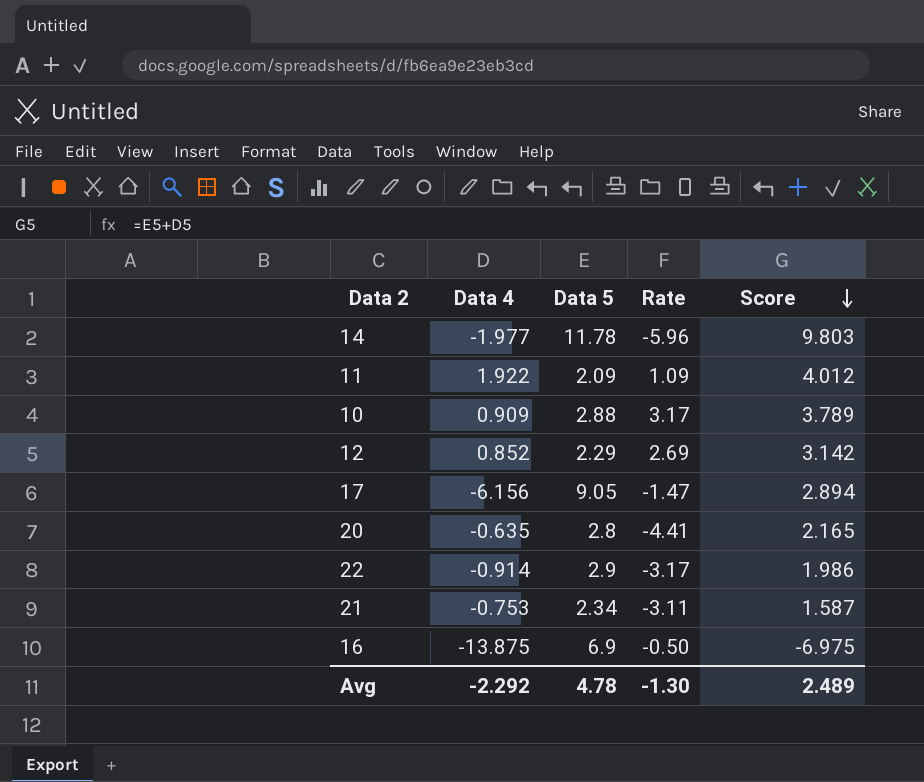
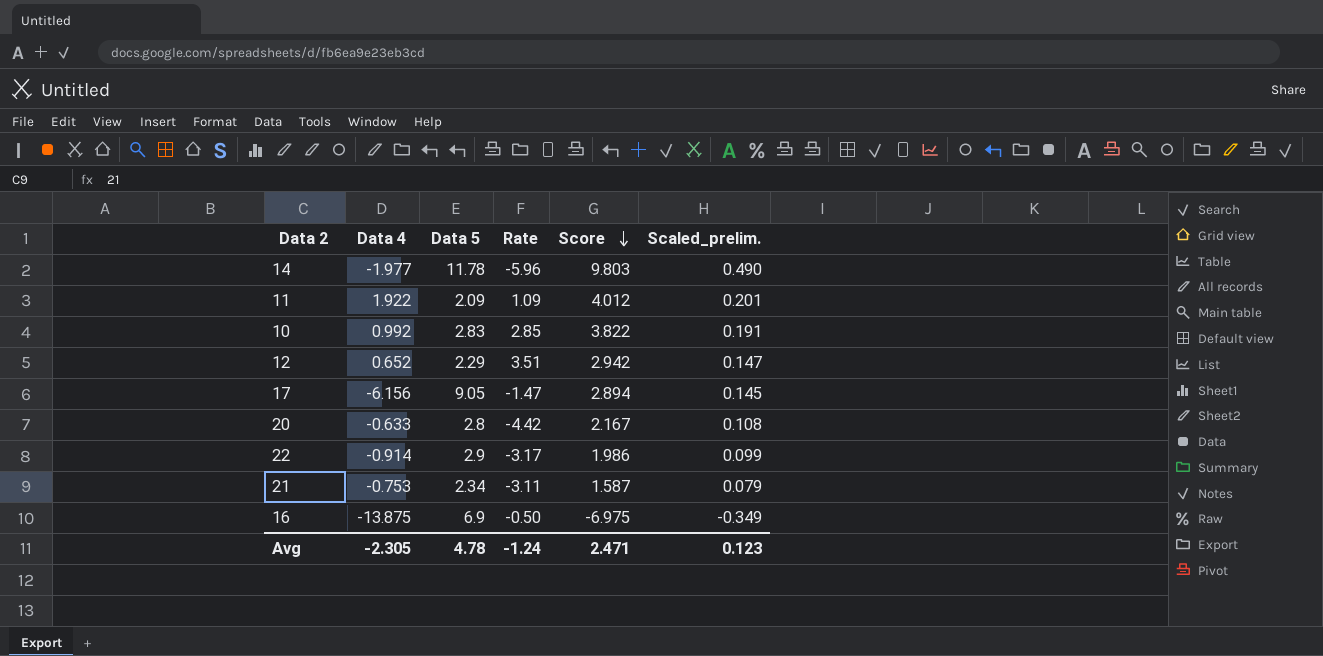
column Scaled_prelim. | formula: none -> [Score] * 0.05
10 | Data 4: 0.909 -> 0.992
10 | Data 5: 2.88 -> 2.83
10 | Rate: 3.17 -> 2.85
10 | Score: 3.789 -> 3.822
12 | Data 4: 0.852 -> 0.652
12 | Rate: 2.69 -> 3.51
12 | Score: 3.142 -> 2.942
20 | Data 4: -0.635 -> -0.633
20 | Rate: -4.41 -> -4.42
20 | Score: 2.165 -> 2.167
Avg | Data 4: -2.292 -> -2.305
Avg | Rate: -1.30 -> -1.24
Avg | Score: 2.489 -> 2.471

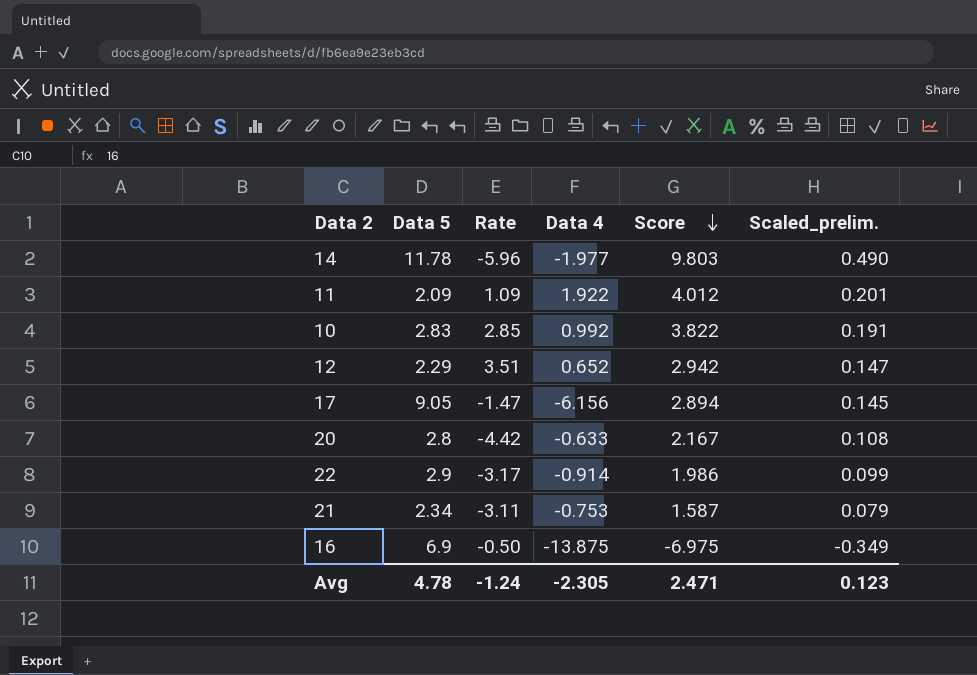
column Data 4 | position: 2 -> 4

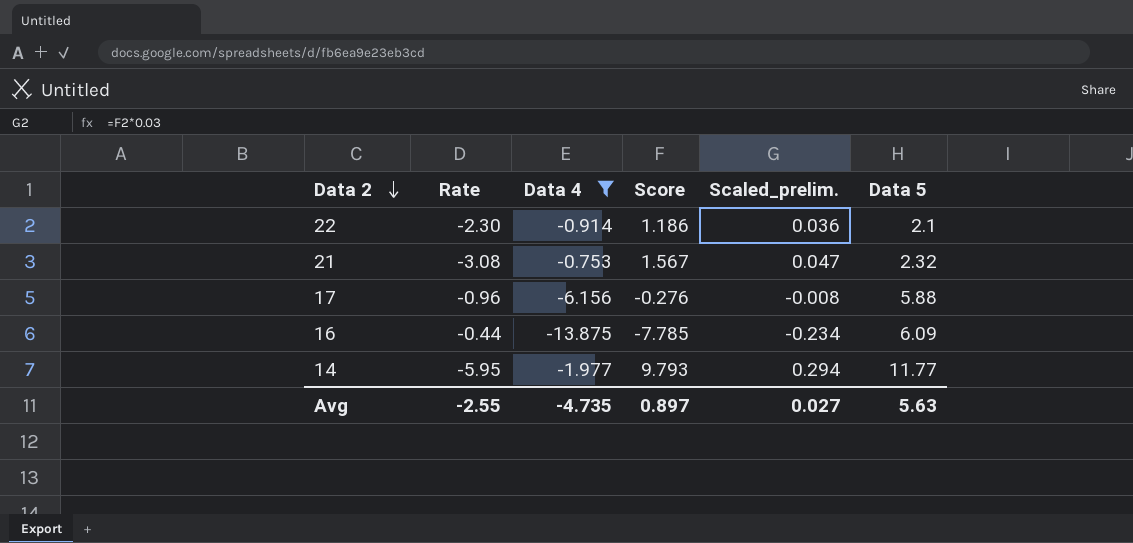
filter: none -> Data 4 <= -0.753
row order: Score descending -> Data 2 descending
column Scaled_prelim. | formula: [Score] * 0.05 -> [Score] * 0.03
column Data 5 | position: 2 -> 6
22 | Rate: -3.17 -> -2.30
22 | Score: 1.986 -> 1.186
22 | Data 5: 2.9 -> 2.1
21 | Rate: -3.11 -> -3.08
21 | Score: 1.587 -> 1.567
21 | Data 5: 2.34 -> 2.32
17 | Rate: -1.47 -> -0.96
17 | Score: 2.894 -> -0.276
17 | Data 5: 9.05 -> 5.88
16 | Rate: -0.50 -> -0.44
16 | Score: -6.975 -> -7.785
16 | Data 5: 6.9 -> 6.09
14 | Rate: -5.96 -> -5.95
14 | Score: 9.803 -> 9.793
14 | Data 5: 11.78 -> 11.77
Avg | Rate: -1.24 -> -2.55
Avg | Data 4: -2.305 -> -4.735
Avg | Score: 2.471 -> 0.897
Avg | Scaled_prelim.: 0.123 -> 0.027
Avg | Data 5: 4.78 -> 5.63

